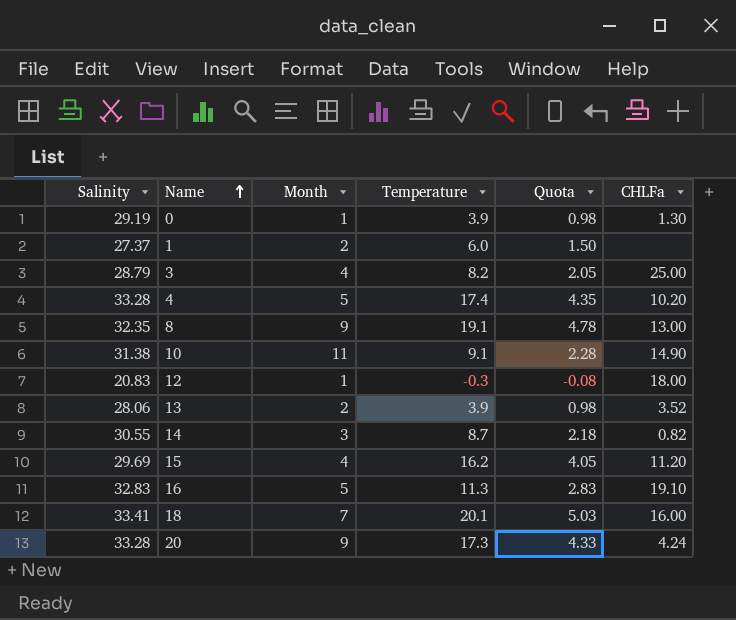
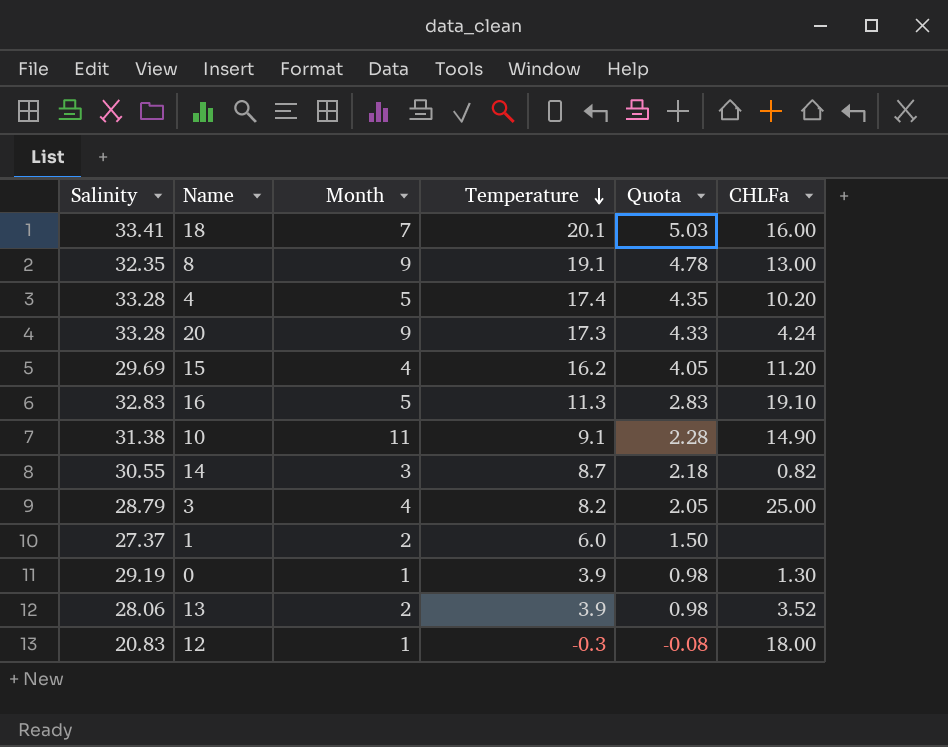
row order: Name ascending -> Temperature descending

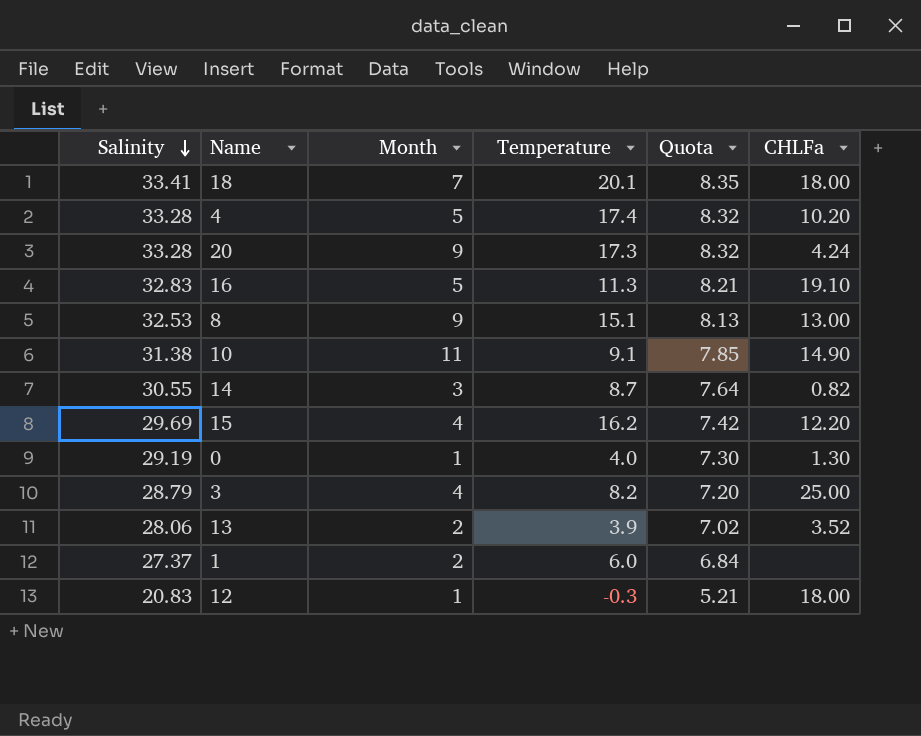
row order: Temperature descending -> Salinity descending
column Quota | formula: [Temperature] * 0.25 -> [Salinity] * 0.25
18 | CHLFa: 16.00 -> 18.00
8 | Salinity: 32.35 -> 32.53
8 | Temperature: 19.1 -> 15.1
15 | CHLFa: 11.20 -> 12.20
0 | Temperature: 3.9 -> 4.0

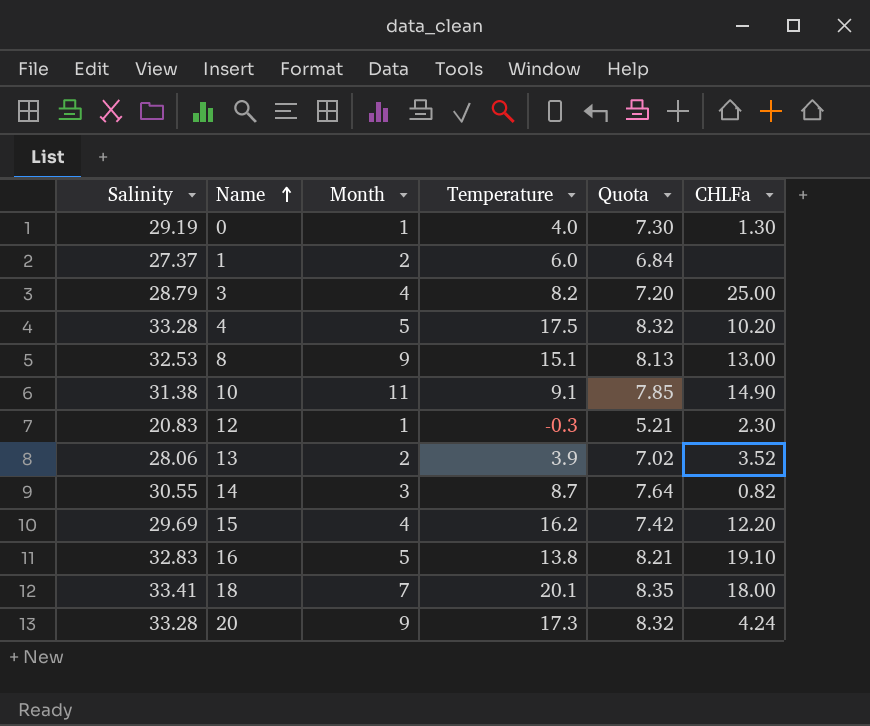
row order: Salinity descending -> Name ascending
4 | Temperature: 17.4 -> 17.5
12 | CHLFa: 18.00 -> 2.30
16 | Temperature: 11.3 -> 13.8

